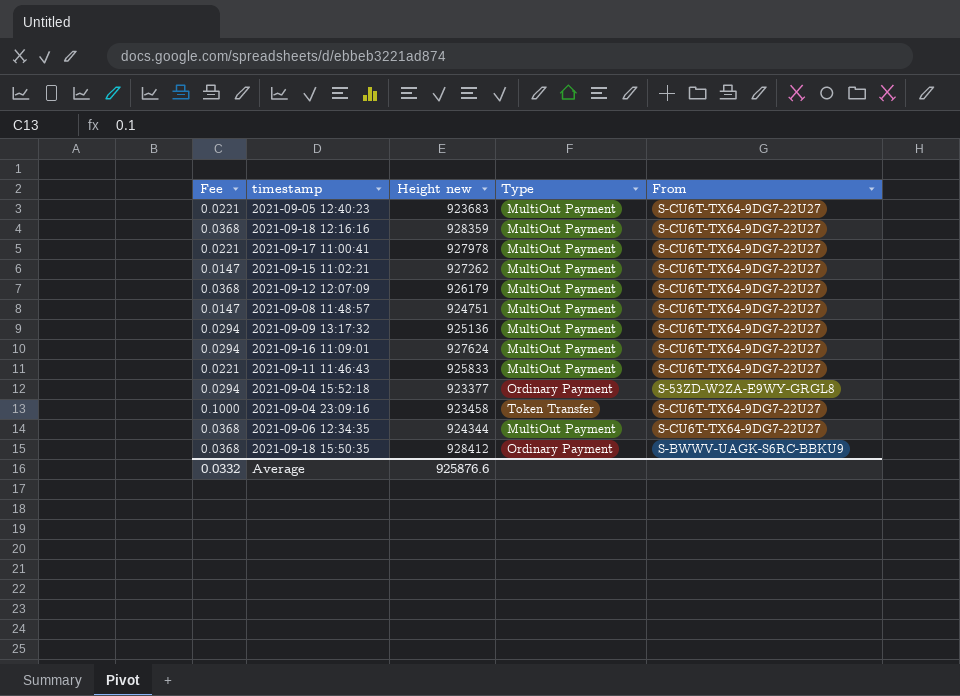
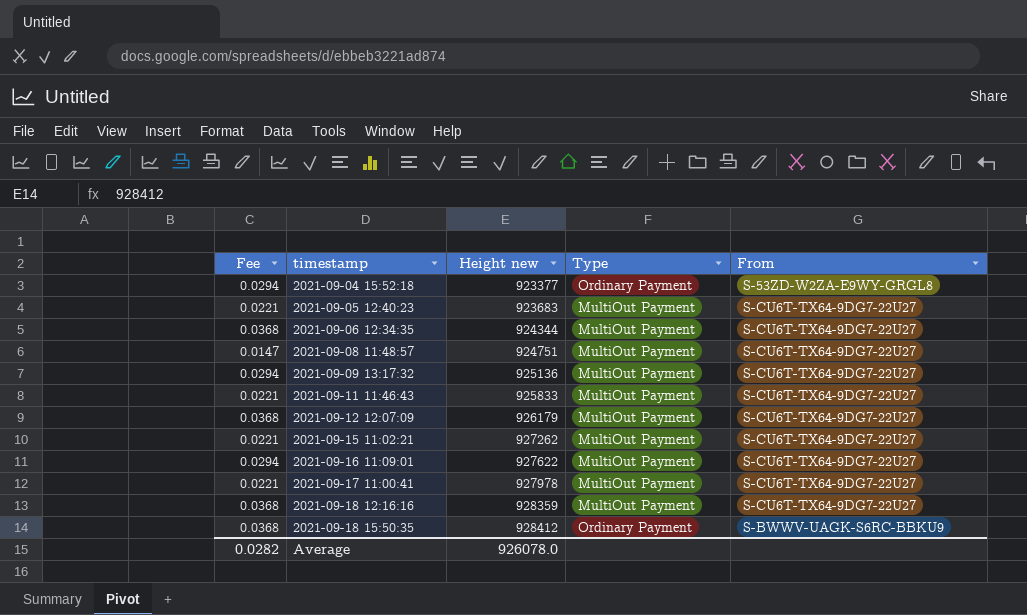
row order: none -> timestamp ascending
row 2021-09-04 23:09:16: 0.1000 | 923458 | Token Transfer | S-CU6T-TX64-9DG7-22U27 -> none
2021-09-15 11:02:21 | Fee: 0.0147 -> 0.0221
2021-09-16 11:09:01 | Height new: 927624 -> 927622
Average | Fee: 0.0332 -> 0.0282
Average | Height new: 925876.6 -> 926078.0

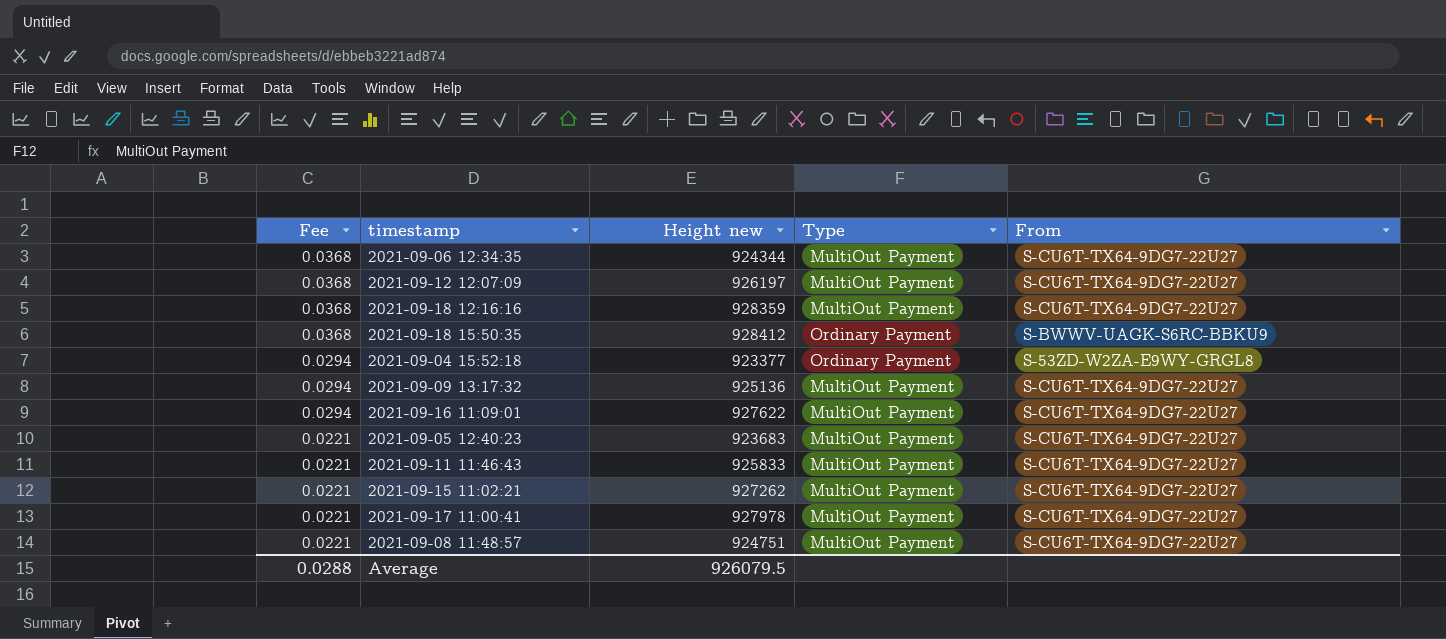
row order: timestamp ascending -> Fee descending
2021-09-12 12:07:09 | Height new: 926179 -> 926197
2021-09-08 11:48:57 | Fee: 0.0147 -> 0.0221
Average | Fee: 0.0282 -> 0.0288
Average | Height new: 926078.0 -> 926079.5

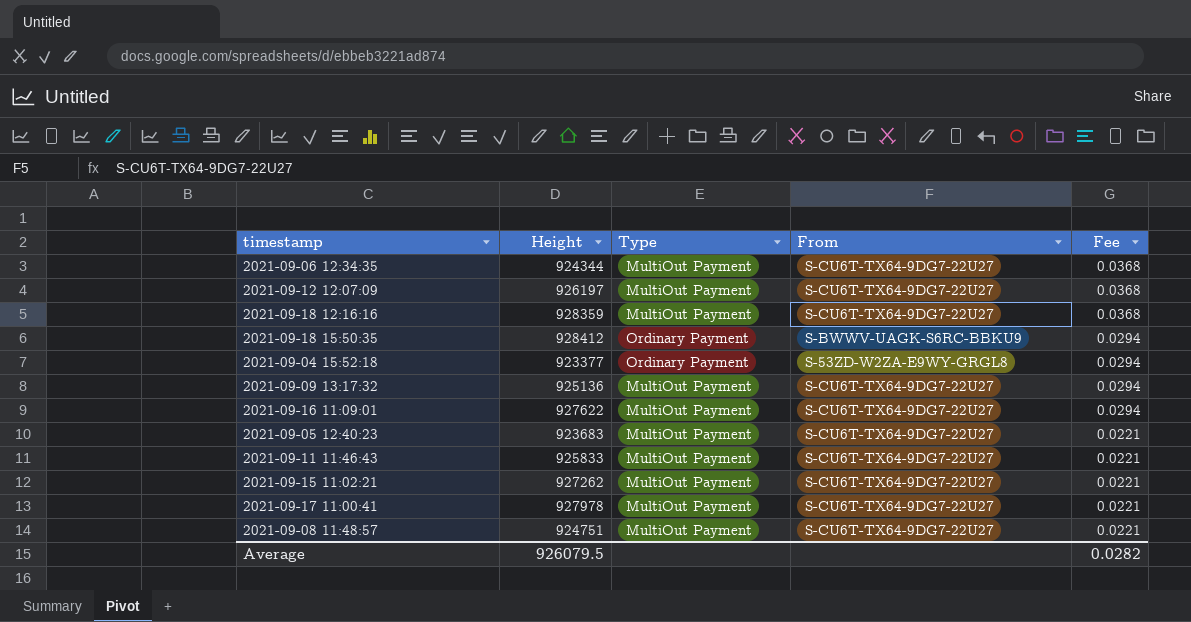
column name: Height new -> Height
column Fee | position: 1 -> 5
2021-09-18 15:50:35 | Fee: 0.0368 -> 0.0294
Average | Fee: 0.0288 -> 0.0282

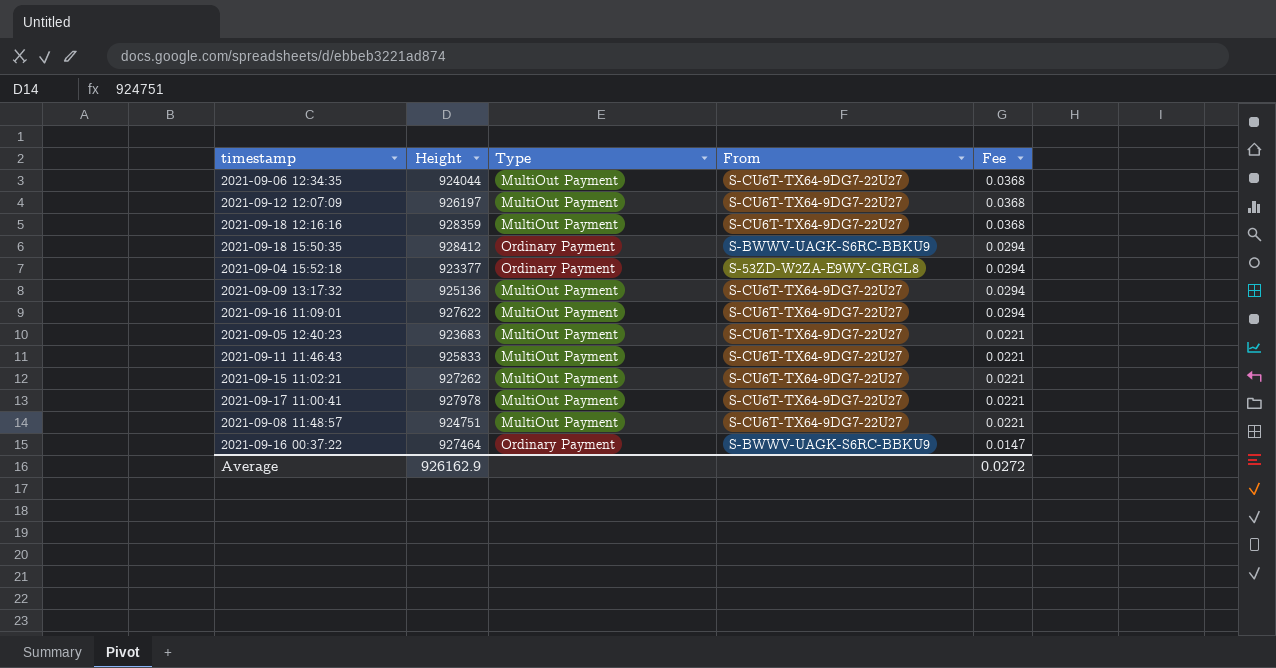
2021-09-06 12:34:35 | Height: 924344 -> 924044
row 2021-09-16 00:37:22: none -> 927464 | Ordinary Payment | S-BWWV-UAGK-S6RC-BBKU9 | 0.0147
Average | Height: 926079.5 -> 926162.9
Average | Fee: 0.0282 -> 0.0272

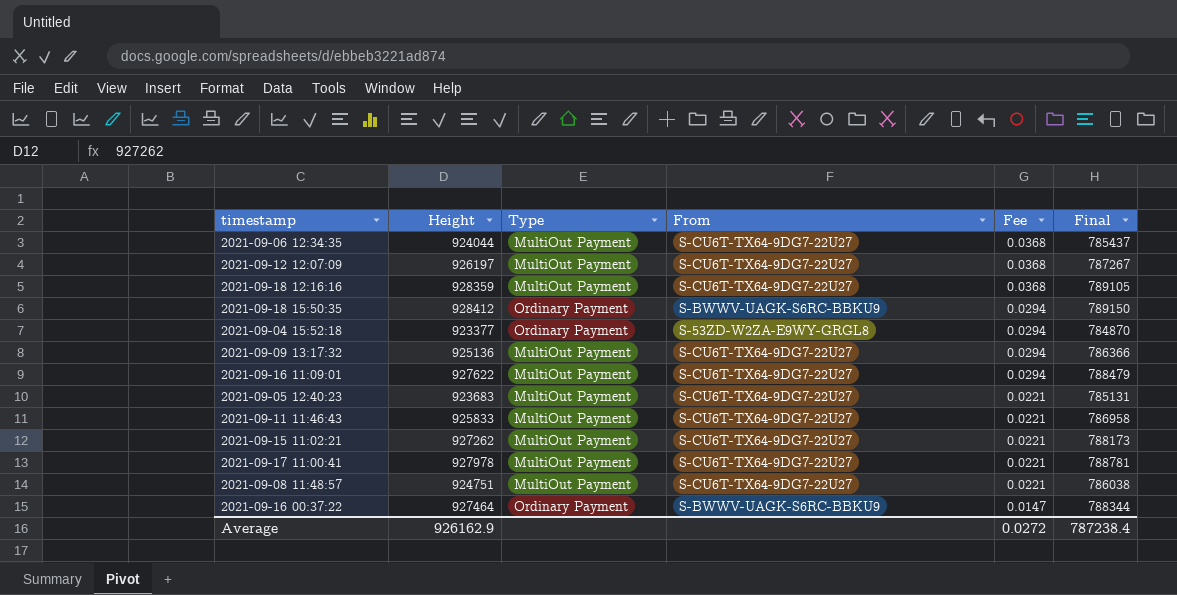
column Final | formula: none -> [Height] * 0.85

